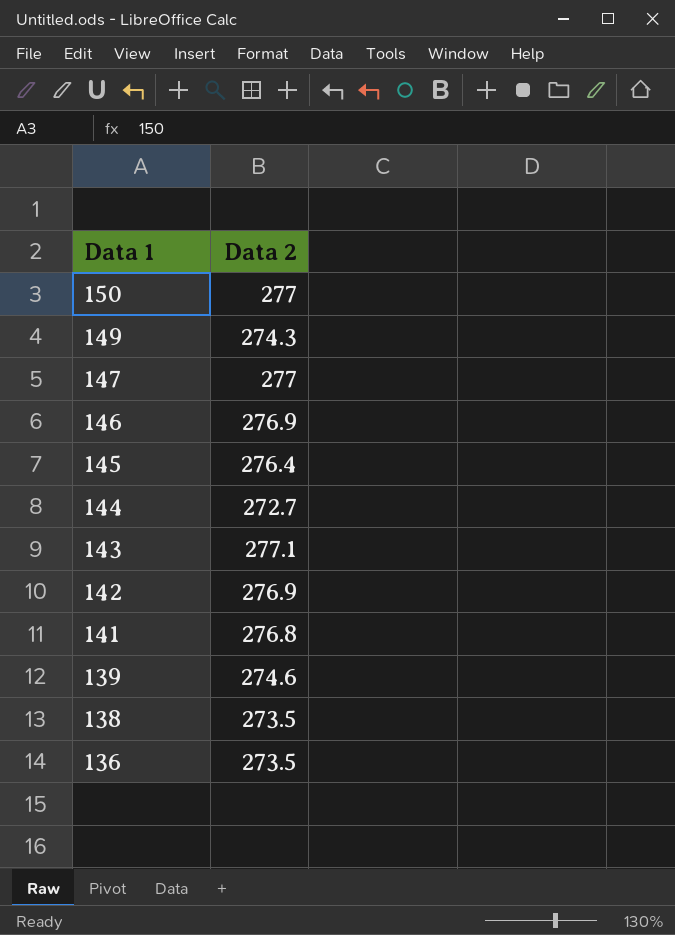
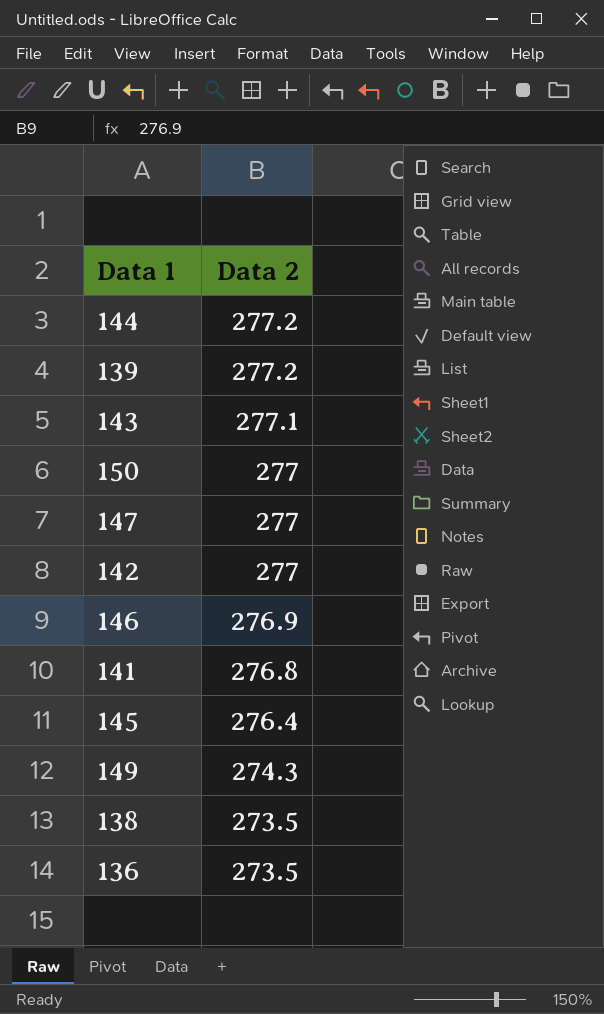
row order: Data 1 descending -> Data 2 descending
144 | Data 2: 272.7 -> 277.2
139 | Data 2: 274.6 -> 277.2
142 | Data 2: 276.9 -> 277

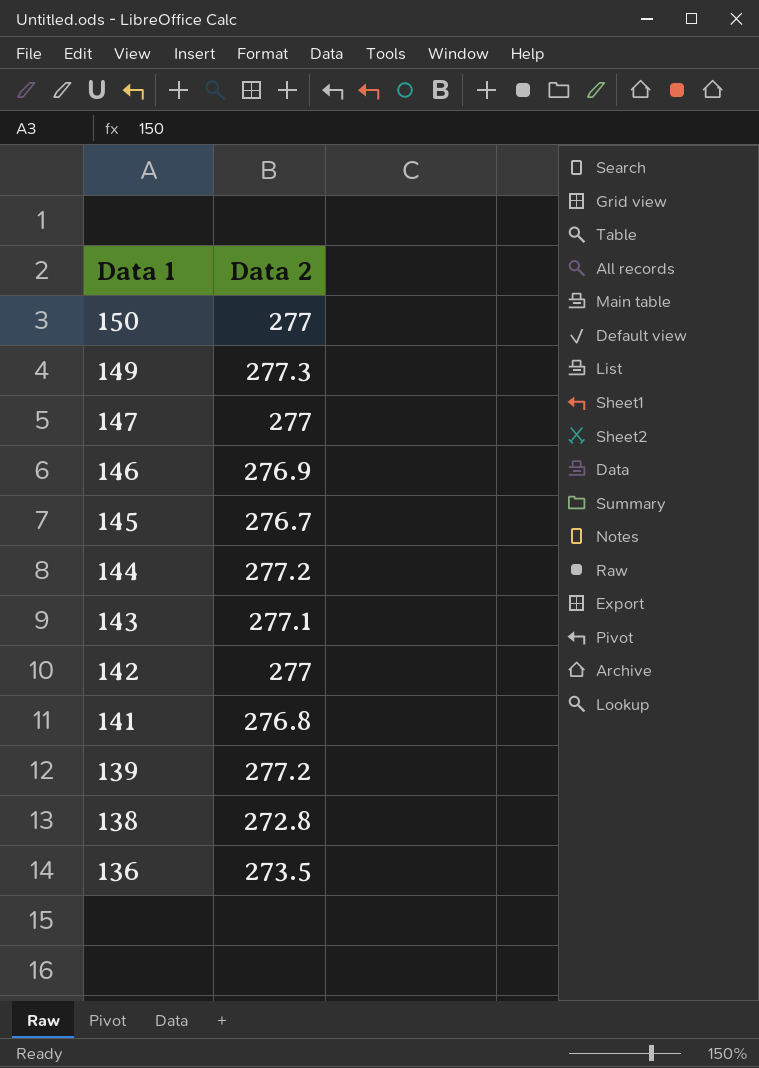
row order: Data 2 descending -> Data 1 descending
149 | Data 2: 274.3 -> 277.3
145 | Data 2: 276.4 -> 276.7
138 | Data 2: 273.5 -> 272.8

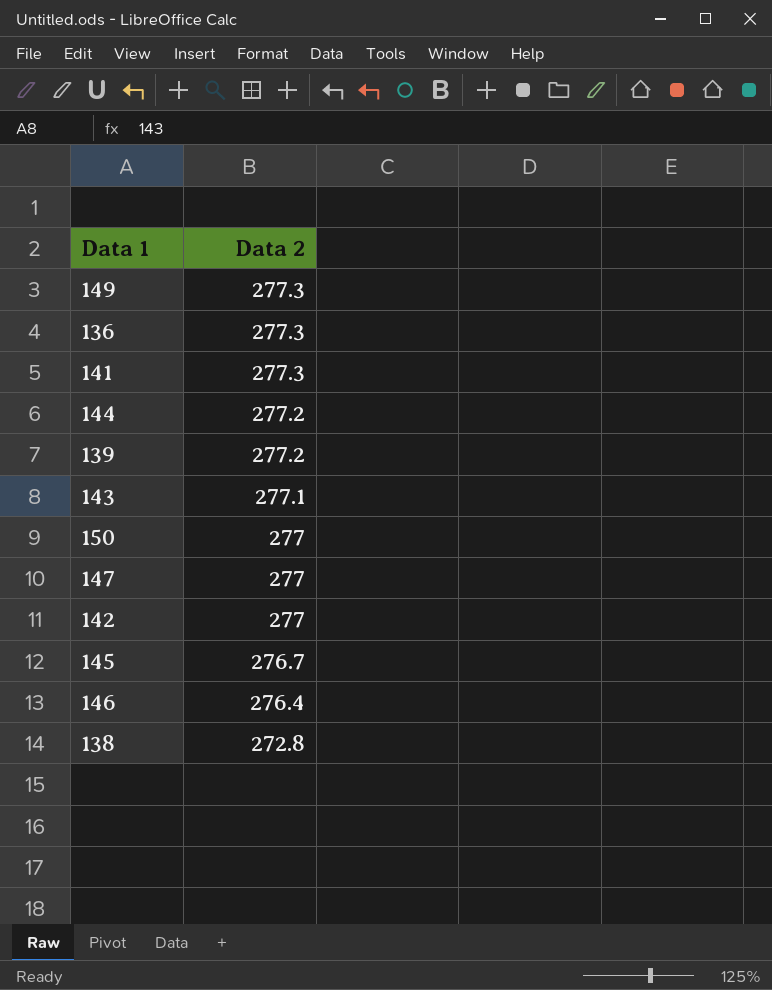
row order: Data 1 descending -> Data 2 descending
136 | Data 2: 273.5 -> 277.3
141 | Data 2: 276.8 -> 277.3
146 | Data 2: 276.9 -> 276.4

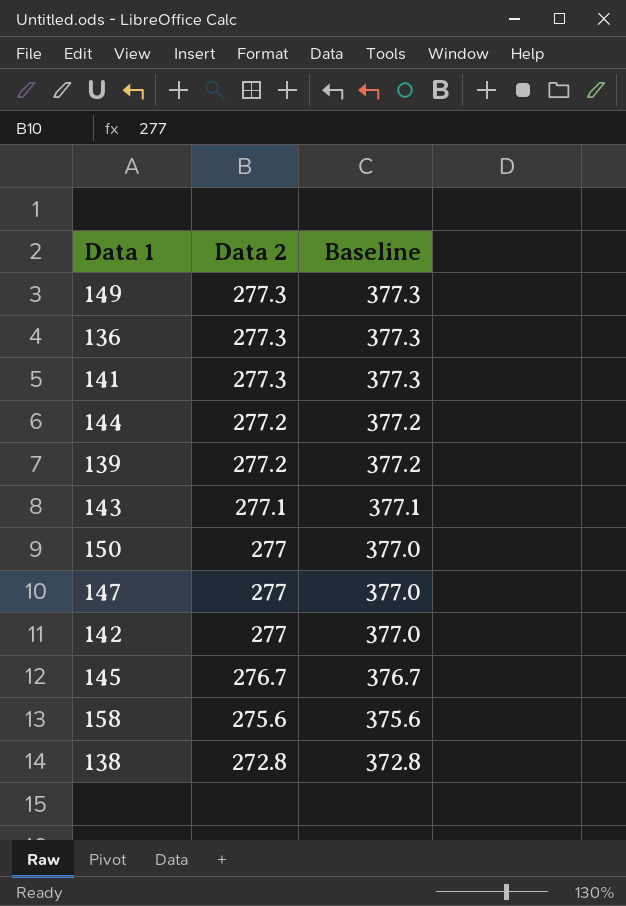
column Baseline | formula: none -> [Data 2] + 100
row 146: 276.4 -> none
row 158: none -> 275.6 | 375.6

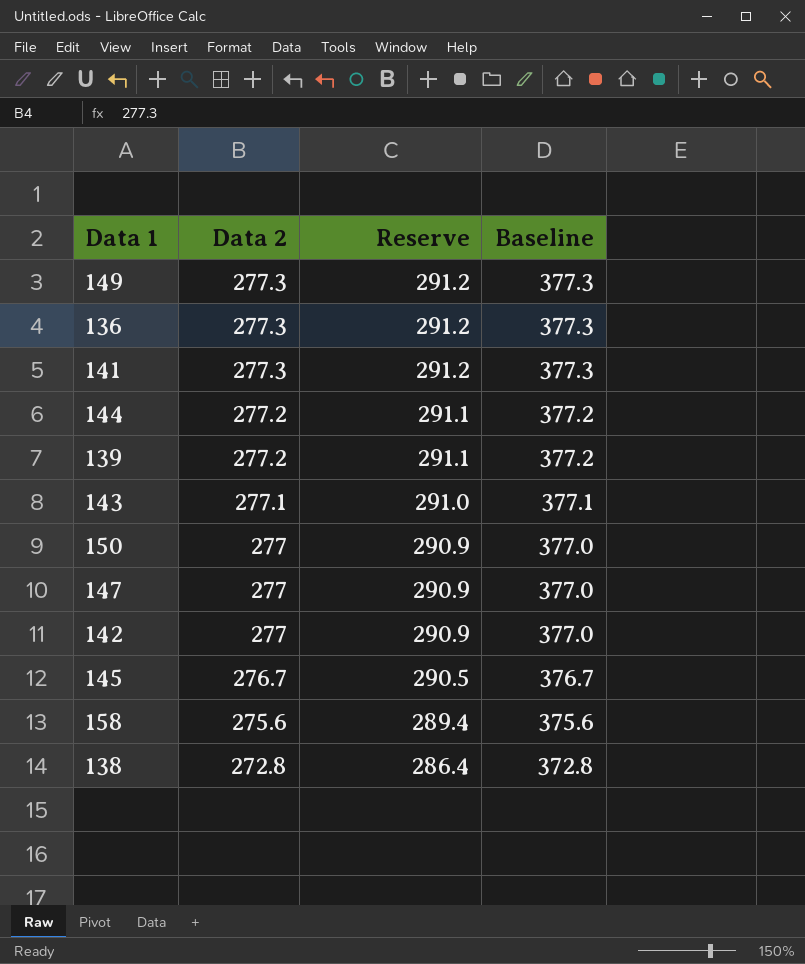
column Reserve | formula: none -> [Data 2] * 1.05

